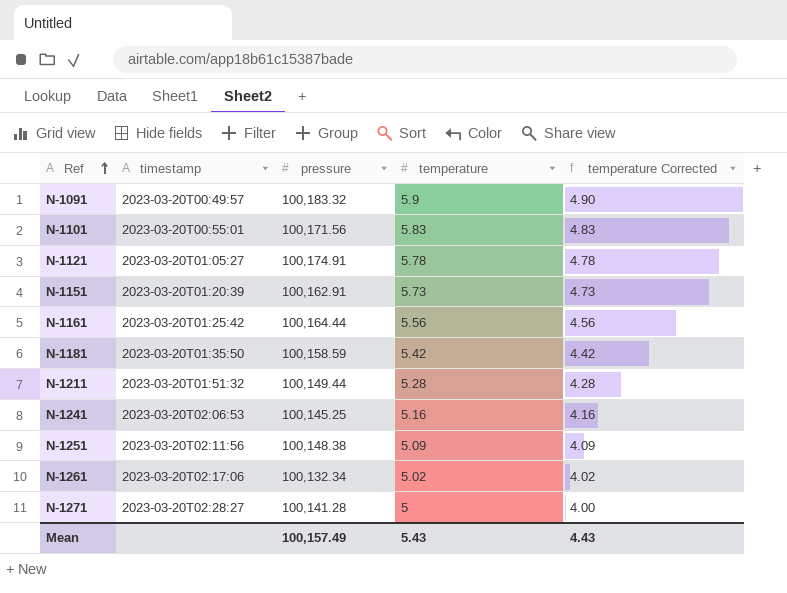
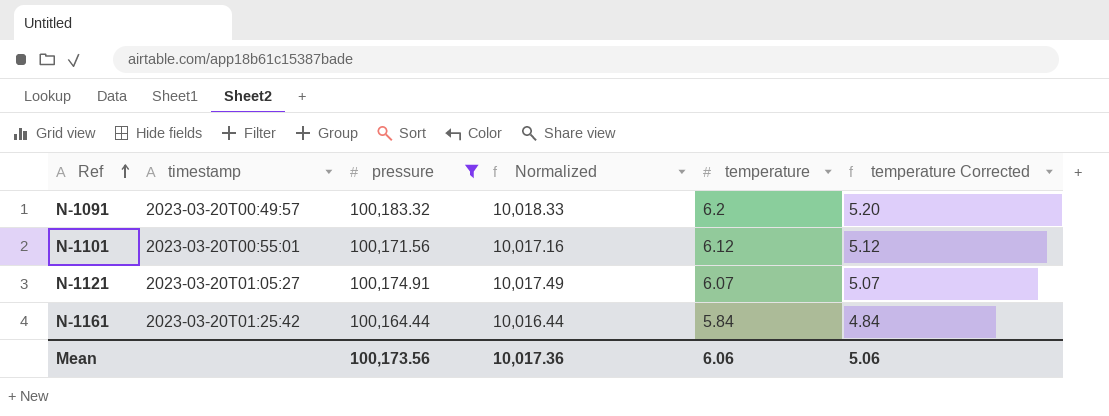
filter: none -> pressure >= 100,164.44
column Normalized | formula: none -> [pressure] * 0.1
N-1091 | temperature: 5.9 -> 6.2
N-1091 | temperature Corrected: 4.90 -> 5.20
N-1101 | temperature: 5.83 -> 6.12
N-1101 | temperature Corrected: 4.83 -> 5.12
N-1121 | temperature: 5.78 -> 6.07
N-1121 | temperature Corrected: 4.78 -> 5.07
N-1161 | temperature: 5.56 -> 5.84
N-1161 | temperature Corrected: 4.56 -> 4.84
Mean | pressure: 100,157.49 -> 100,173.56
Mean | temperature: 5.43 -> 6.06
Mean | temperature Corrected: 4.43 -> 5.06

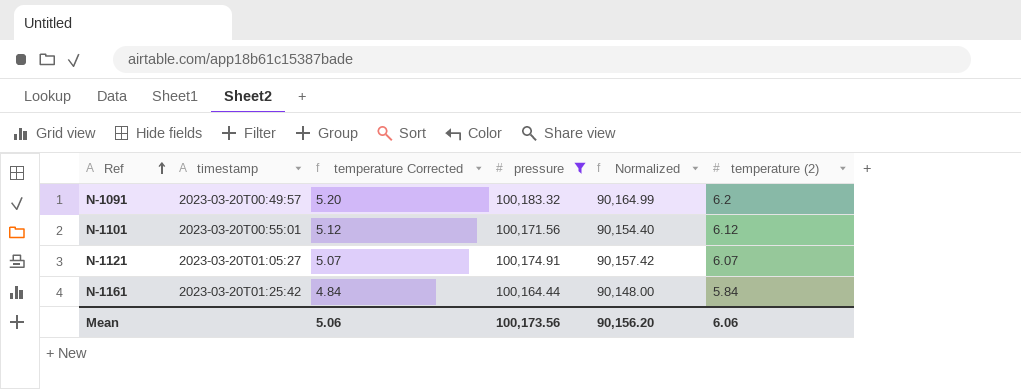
column temperature Corrected | position: 6 -> 3
column Normalized | formula: [pressure] * 0.1 -> [pressure] * 0.9
column name: temperature -> temperature (2)
Mean | Normalized: 10,017.36 -> 90,156.20

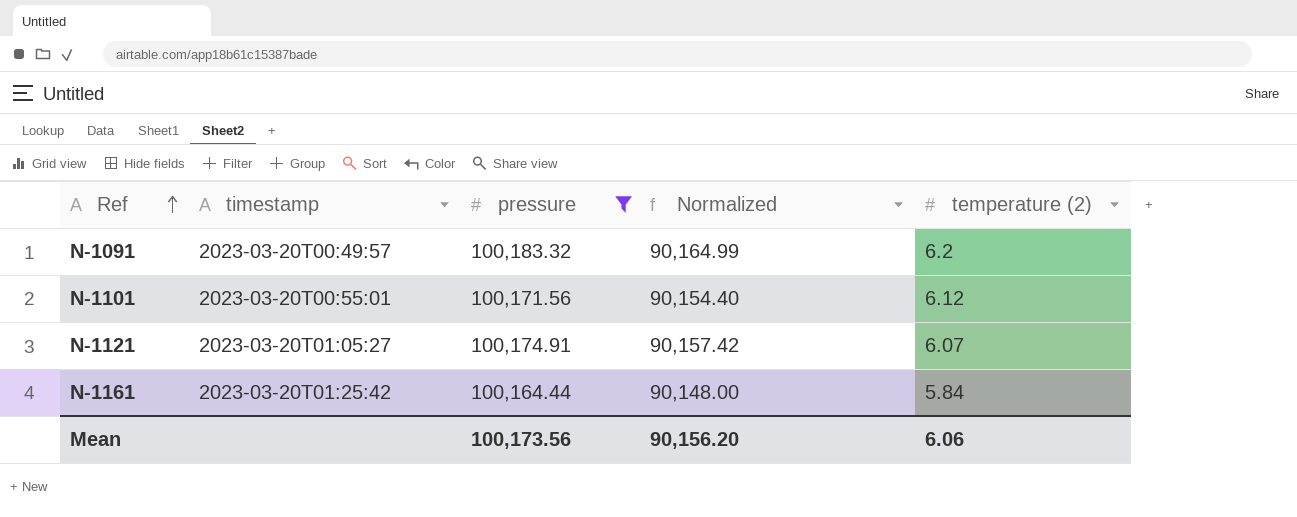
column temperature Corrected | formula: [temperature (2)] - 1 -> none

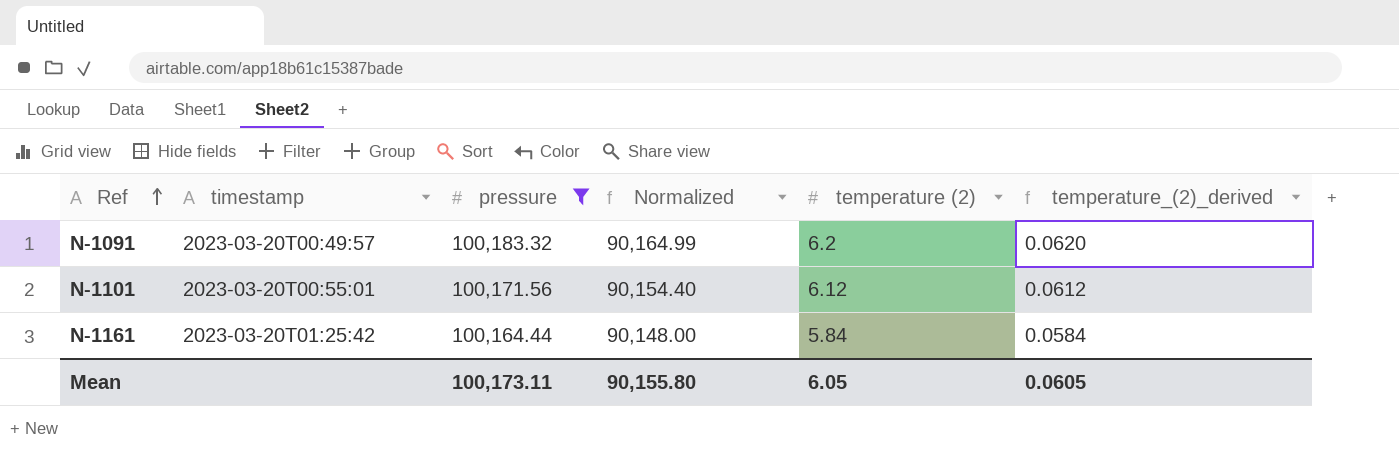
column temperature_(2)_derived | formula: none -> [temperature (2)] * 0.01
row N-1121: 2023-03-20T01:05:27 | 100,174.91 | 90,157.42 | 6.07 -> none
Mean | pressure: 100,173.56 -> 100,173.11
Mean | Normalized: 90,156.20 -> 90,155.80
Mean | temperature (2): 6.06 -> 6.05

